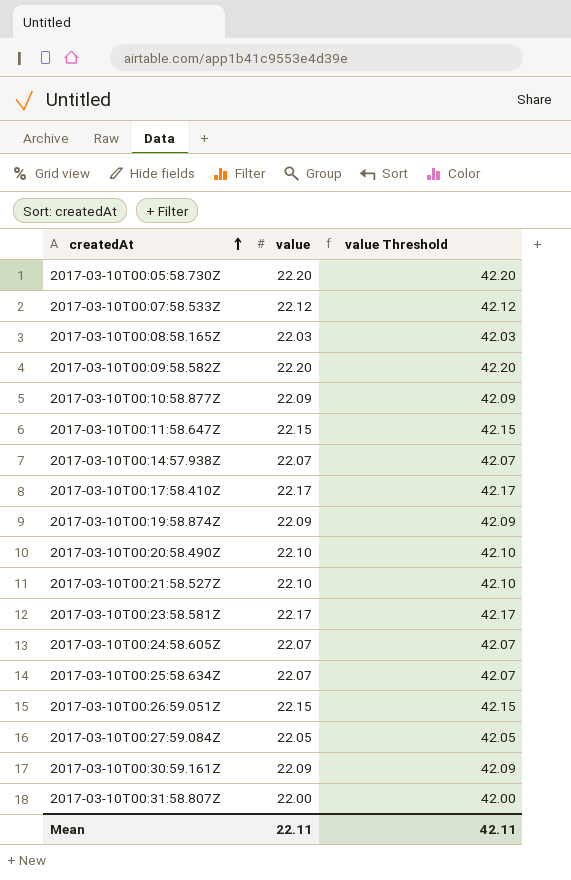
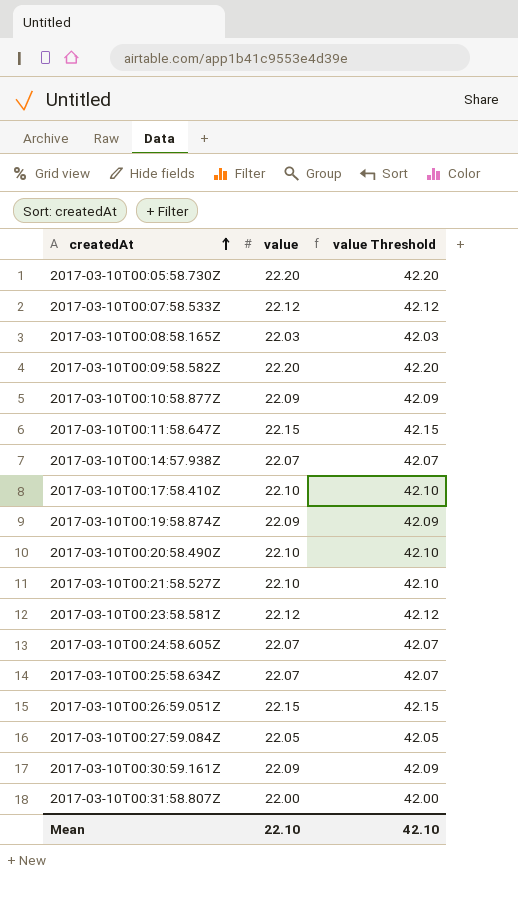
2017-03-10T00:17:58.410Z | value: 22.17 -> 22.10
2017-03-10T00:17:58.410Z | value Threshold: 42.17 -> 42.10
2017-03-10T00:23:58.581Z | value: 22.17 -> 22.12
2017-03-10T00:23:58.581Z | value Threshold: 42.17 -> 42.12
Mean | value: 22.11 -> 22.10
Mean | value Threshold: 42.11 -> 42.10

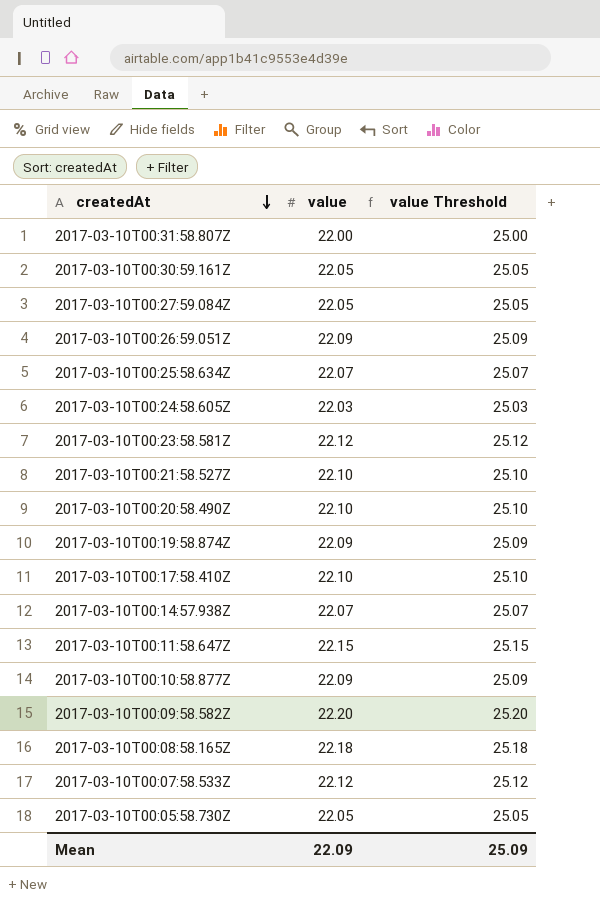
row order: createdAt ascending -> createdAt descending
column value Threshold | formula: [value] + 20 -> [value] + 3
2017-03-10T00:30:59.161Z | value: 22.09 -> 22.05
2017-03-10T00:26:59.051Z | value: 22.15 -> 22.09
2017-03-10T00:24:58.605Z | value: 22.07 -> 22.03
2017-03-10T00:08:58.165Z | value: 22.03 -> 22.18
2017-03-10T00:05:58.730Z | value: 22.20 -> 22.05
Mean | value: 22.10 -> 22.09
Mean | value Threshold: 42.10 -> 25.09

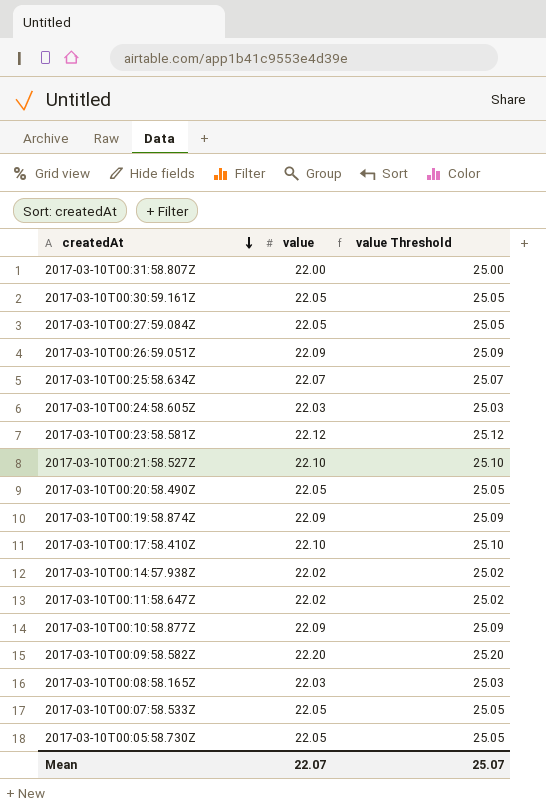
2017-03-10T00:20:58.490Z | value: 22.10 -> 22.05
2017-03-10T00:20:58.490Z | value Threshold: 25.10 -> 25.05
2017-03-10T00:14:57.938Z | value: 22.07 -> 22.02
2017-03-10T00:14:57.938Z | value Threshold: 25.07 -> 25.02
2017-03-10T00:11:58.647Z | value: 22.15 -> 22.02
2017-03-10T00:11:58.647Z | value Threshold: 25.15 -> 25.02
2017-03-10T00:08:58.165Z | value: 22.18 -> 22.03
2017-03-10T00:08:58.165Z | value Threshold: 25.18 -> 25.03
2017-03-10T00:07:58.533Z | value: 22.12 -> 22.05
2017-03-10T00:07:58.533Z | value Threshold: 25.12 -> 25.05
Mean | value: 22.09 -> 22.07
Mean | value Threshold: 25.09 -> 25.07

